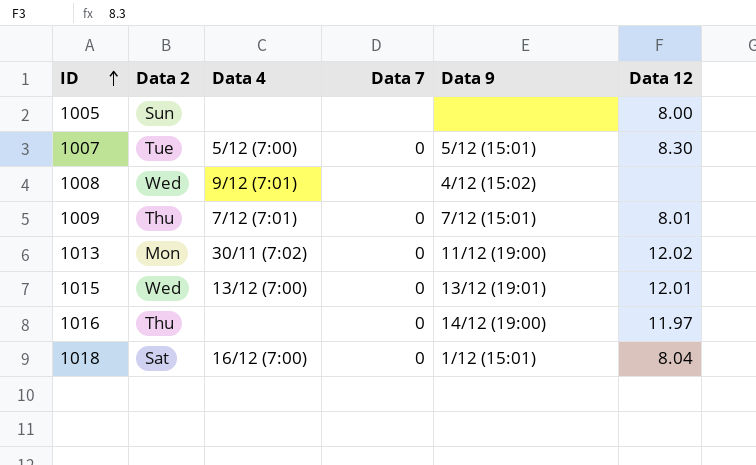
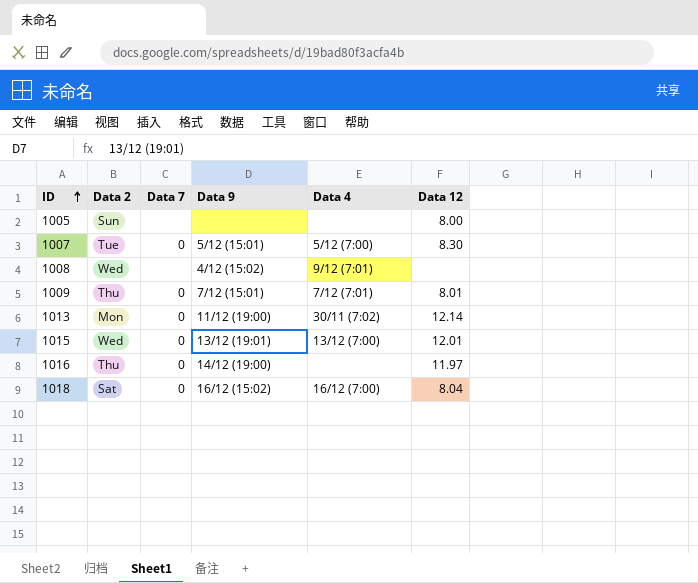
column Data 4 | position: 3 -> 5
1013 | Data 12: 12.02 -> 12.14
1018 | Data 9: 1/12 (15:01) -> 16/12 (15:02)

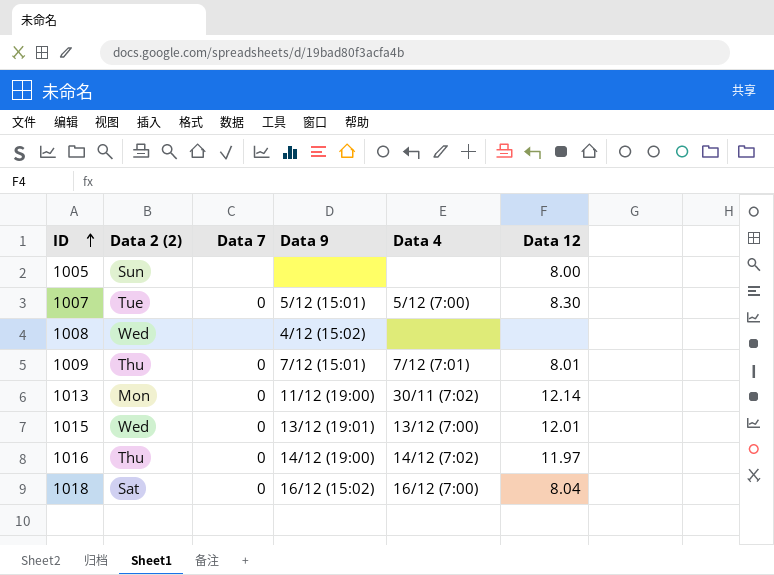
column name: Data 2 -> Data 2 (2)
1008 | Data 4: 9/12 (7:01) -> none
1016 | Data 4: none -> 14/12 (7:02)

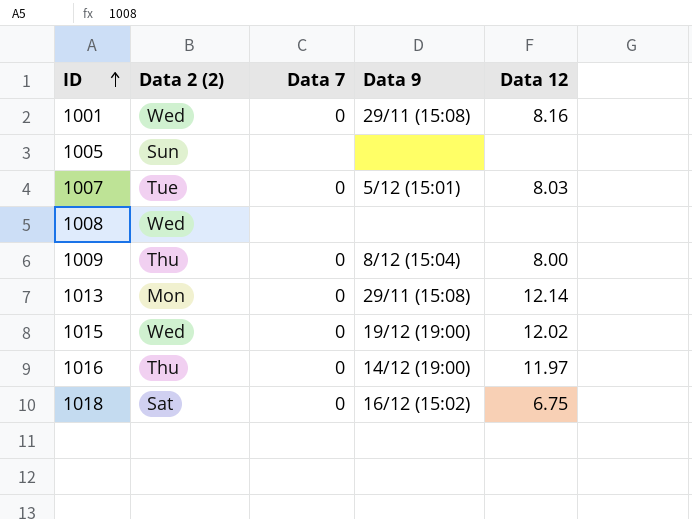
column Data 4 | position: 5 -> none
row 1001: none -> Wed | 0 | 29/11 (15:08) | 8.16
1005 | Data 12: 8.00 -> none
1007 | Data 12: 8.30 -> 8.03
1008 | Data 9: 4/12 (15:02) -> none
1009 | Data 9: 7/12 (15:01) -> 8/12 (15:04)
1009 | Data 12: 8.01 -> 8.00
1013 | Data 9: 11/12 (19:00) -> 29/11 (15:08)
1015 | Data 9: 13/12 (19:01) -> 19/12 (19:00)
1015 | Data 12: 12.01 -> 12.02
1018 | Data 12: 8.04 -> 6.75

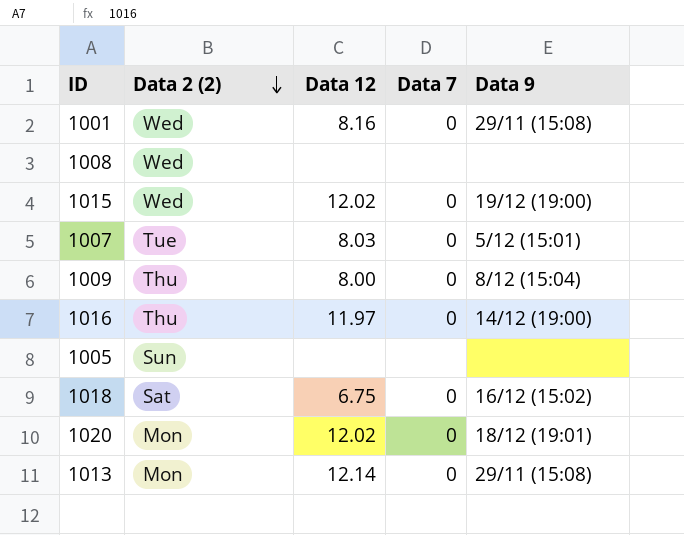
row order: ID ascending -> Data 2 (2) descending
column Data 12 | position: 5 -> 3
row 1020: none -> Mon | 12.02 | 0 | 18/12 (19:01)

